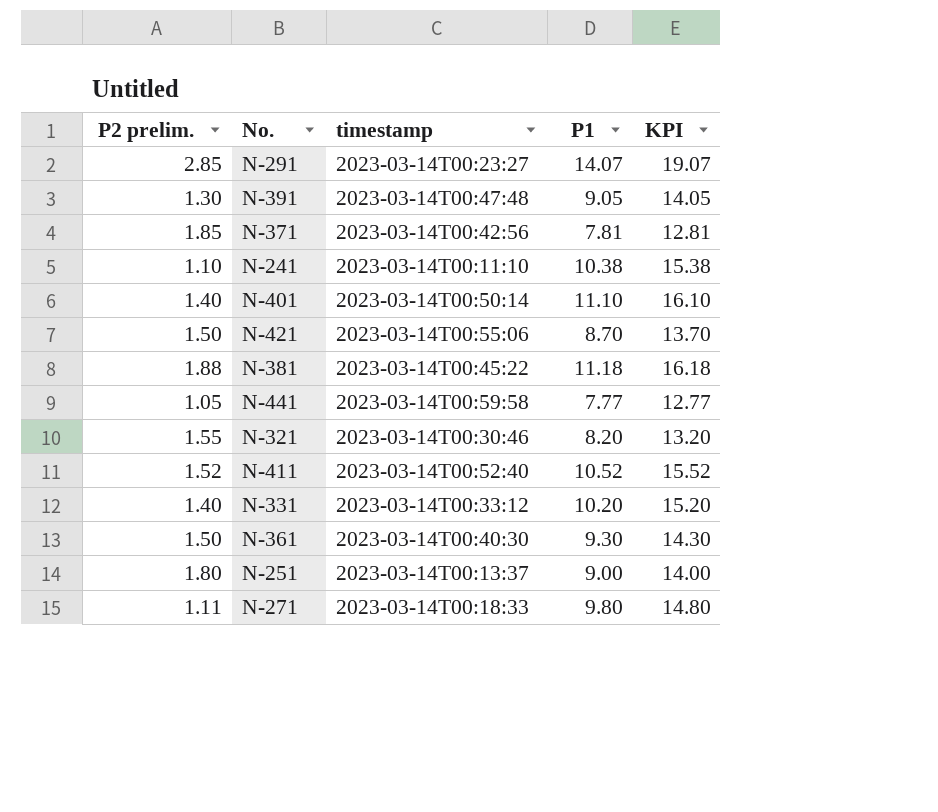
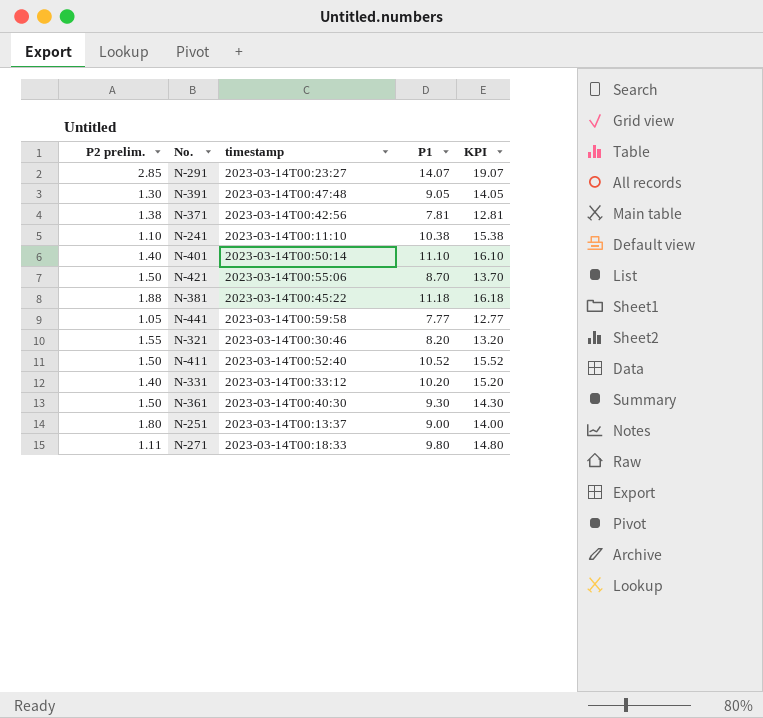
N-371 | P2 prelim.: 1.85 -> 1.38
N-411 | P2 prelim.: 1.52 -> 1.50

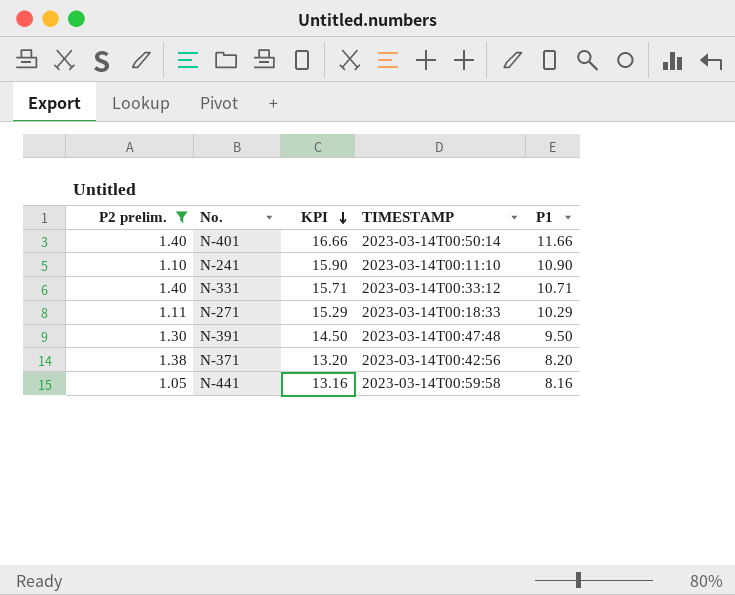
filter: none -> P2 prelim. <= 1.40
row order: none -> KPI descending
column KPI | position: 5 -> 3
column name: timestamp -> TIMESTAMP
N-401 | KPI: 16.10 -> 16.66
N-401 | P1: 11.10 -> 11.66
N-241 | KPI: 15.38 -> 15.90
N-241 | P1: 10.38 -> 10.90
N-331 | KPI: 15.20 -> 15.71
N-331 | P1: 10.20 -> 10.71
N-271 | KPI: 14.80 -> 15.29
N-271 | P1: 9.80 -> 10.29
N-391 | KPI: 14.05 -> 14.50
N-391 | P1: 9.05 -> 9.50
N-371 | KPI: 12.81 -> 13.20
N-371 | P1: 7.81 -> 8.20
N-441 | KPI: 12.77 -> 13.16
N-441 | P1: 7.77 -> 8.16

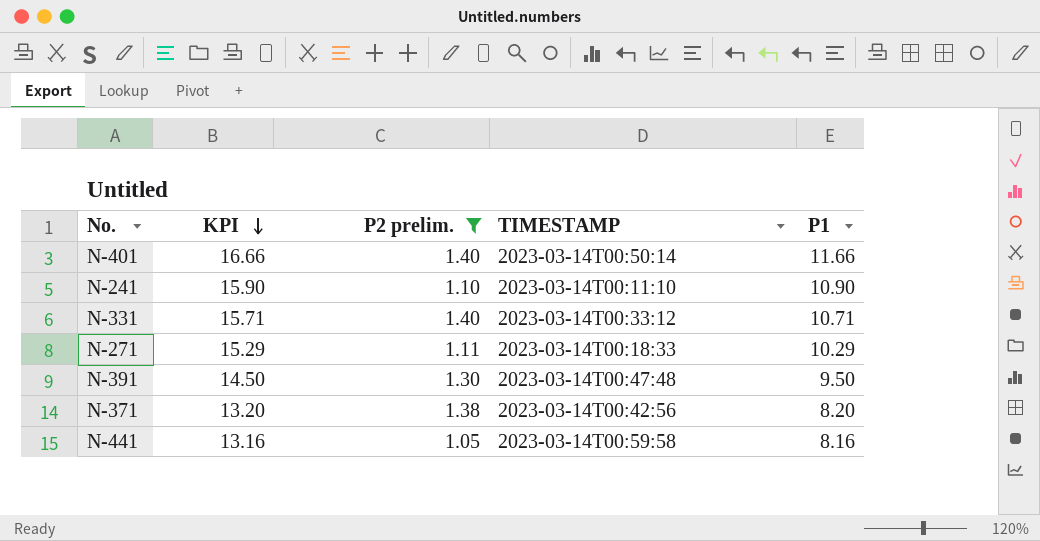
column P2 prelim. | position: 1 -> 3

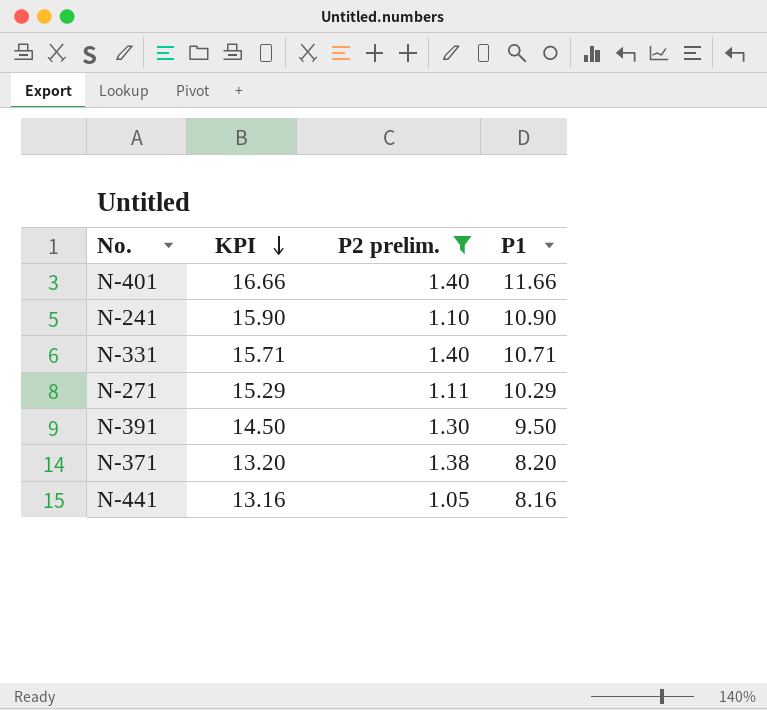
column TIMESTAMP | position: 4 -> none

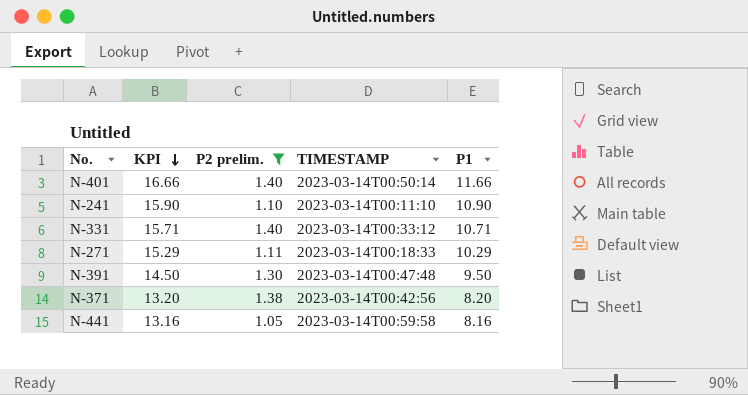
column TIMESTAMP | position: none -> 4

